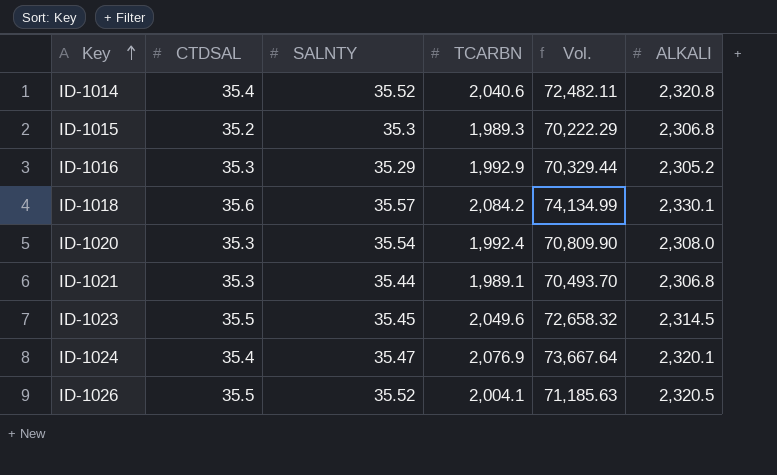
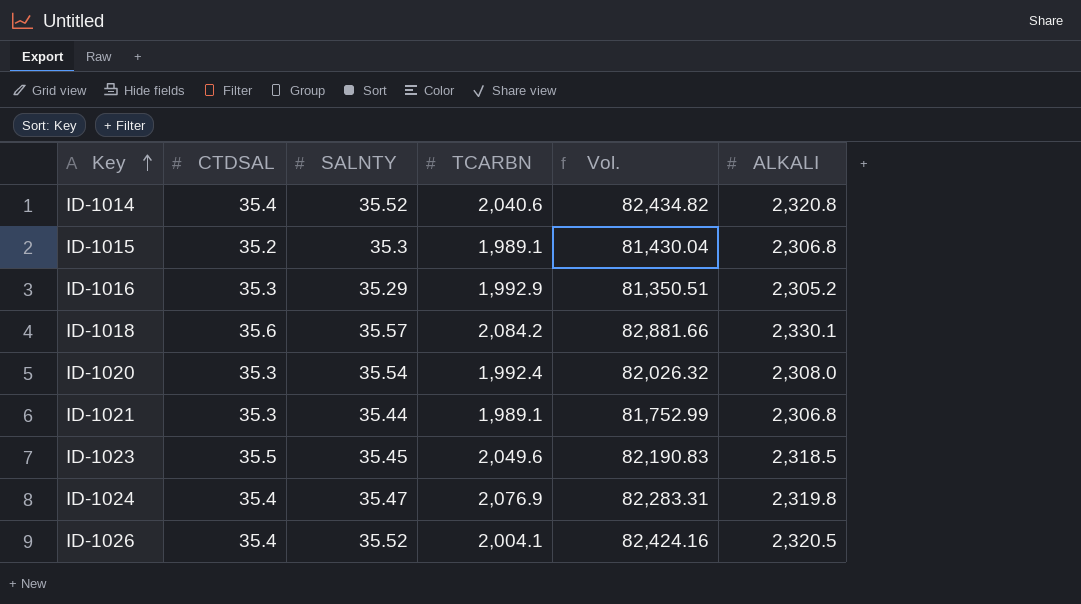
column Vol. | formula: [SALNTY] * [TCARBN] -> [SALNTY] * [ALKALI]
ID-1015 | TCARBN: 1,989.3 -> 1,989.1
ID-1023 | ALKALI: 2,314.5 -> 2,318.5
ID-1024 | ALKALI: 2,320.1 -> 2,319.8
ID-1026 | CTDSAL: 35.5 -> 35.4

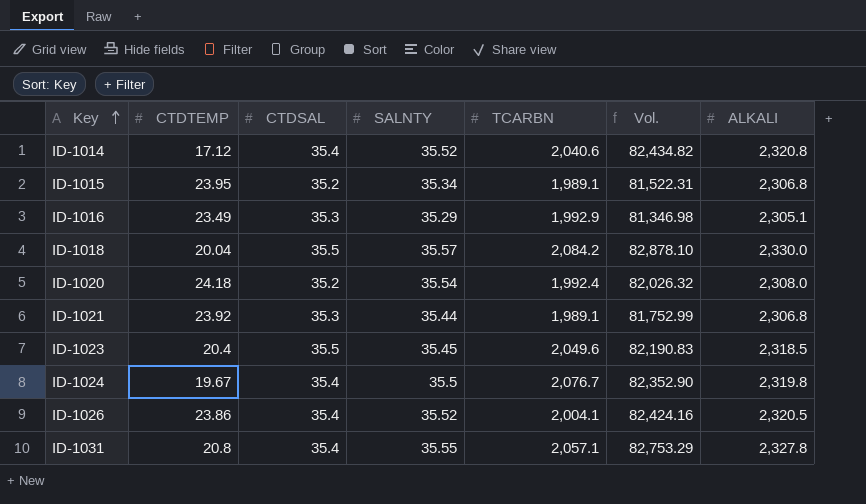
column CTDTEMP | position: none -> 2
ID-1015 | SALNTY: 35.3 -> 35.34
ID-1015 | Vol.: 81,430.04 -> 81,522.31
ID-1016 | Vol.: 81,350.51 -> 81,346.98
ID-1016 | ALKALI: 2,305.2 -> 2,305.1
ID-1018 | CTDSAL: 35.6 -> 35.5
ID-1018 | Vol.: 82,881.66 -> 82,878.10
ID-1018 | ALKALI: 2,330.1 -> 2,330.0
ID-1020 | CTDSAL: 35.3 -> 35.2
ID-1024 | SALNTY: 35.47 -> 35.5
ID-1024 | TCARBN: 2,076.9 -> 2,076.7
ID-1024 | Vol.: 82,283.31 -> 82,352.90
row ID-1031: none -> 20.8 | 35.4 | 35.55 | 2,057.1 | 82,753.29 | 2,327.8

